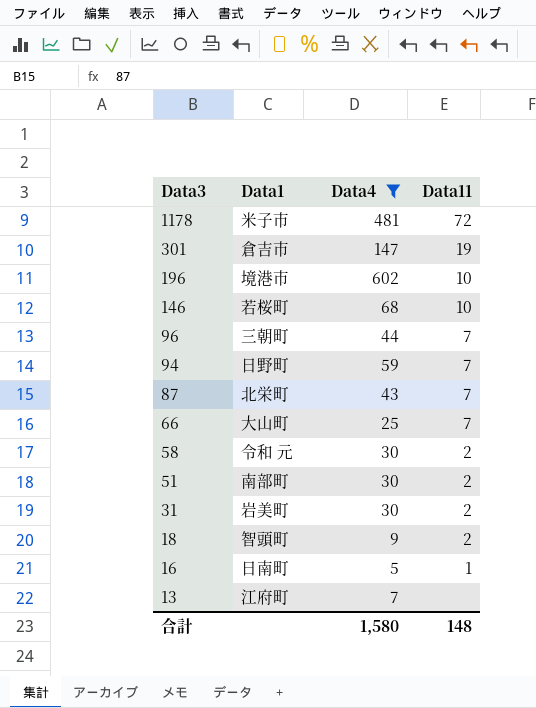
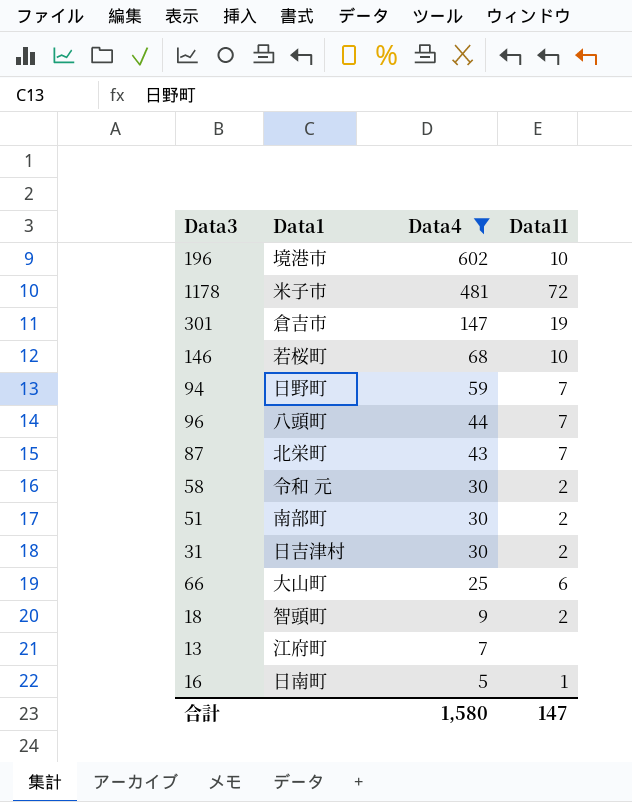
row order: Data3 descending -> Data4 descending
96 | Data1: 三朝町 -> 八頭町
31 | Data1: 岩美町 -> 日吉津村
66 | Data11: 7 -> 6
合計 | Data11: 148 -> 147

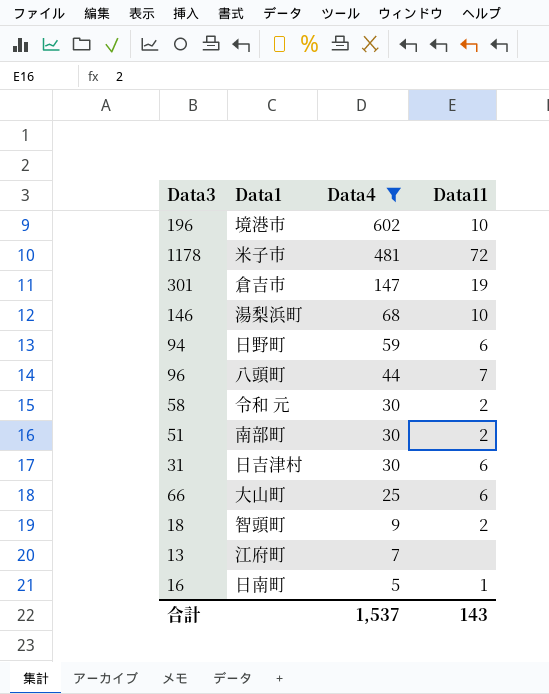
row 87: 北栄町 | 43 | 7 -> none
146 | Data1: 若桜町 -> 湯梨浜町
94 | Data11: 7 -> 6
31 | Data11: 2 -> 6
合計 | Data4: 1,580 -> 1,537
合計 | Data11: 147 -> 143

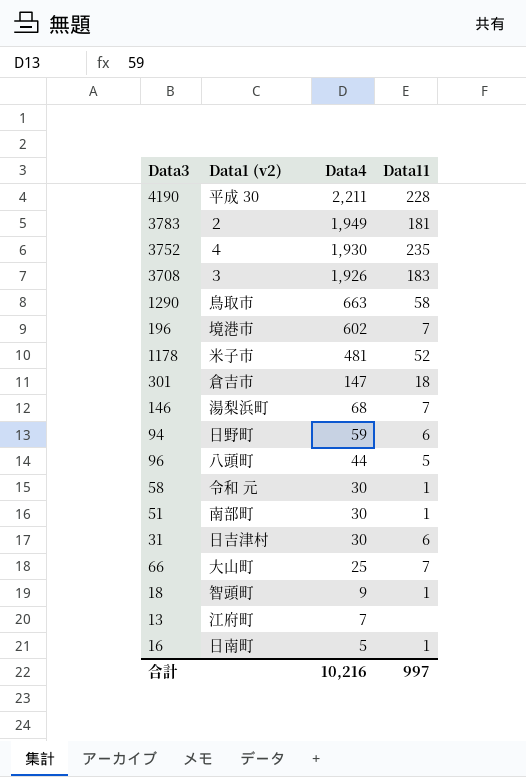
filter: Data4 <= 602 -> none
column name: Data1 -> Data1 (v2)
196 | Data11: 10 -> 7
1178 | Data11: 72 -> 52
301 | Data11: 19 -> 18
146 | Data11: 10 -> 7
96 | Data11: 7 -> 5
58 | Data11: 2 -> 1
51 | Data11: 2 -> 1
66 | Data11: 6 -> 7
18 | Data11: 2 -> 1
合計 | Data4: 1,537 -> 10,216
合計 | Data11: 143 -> 997

